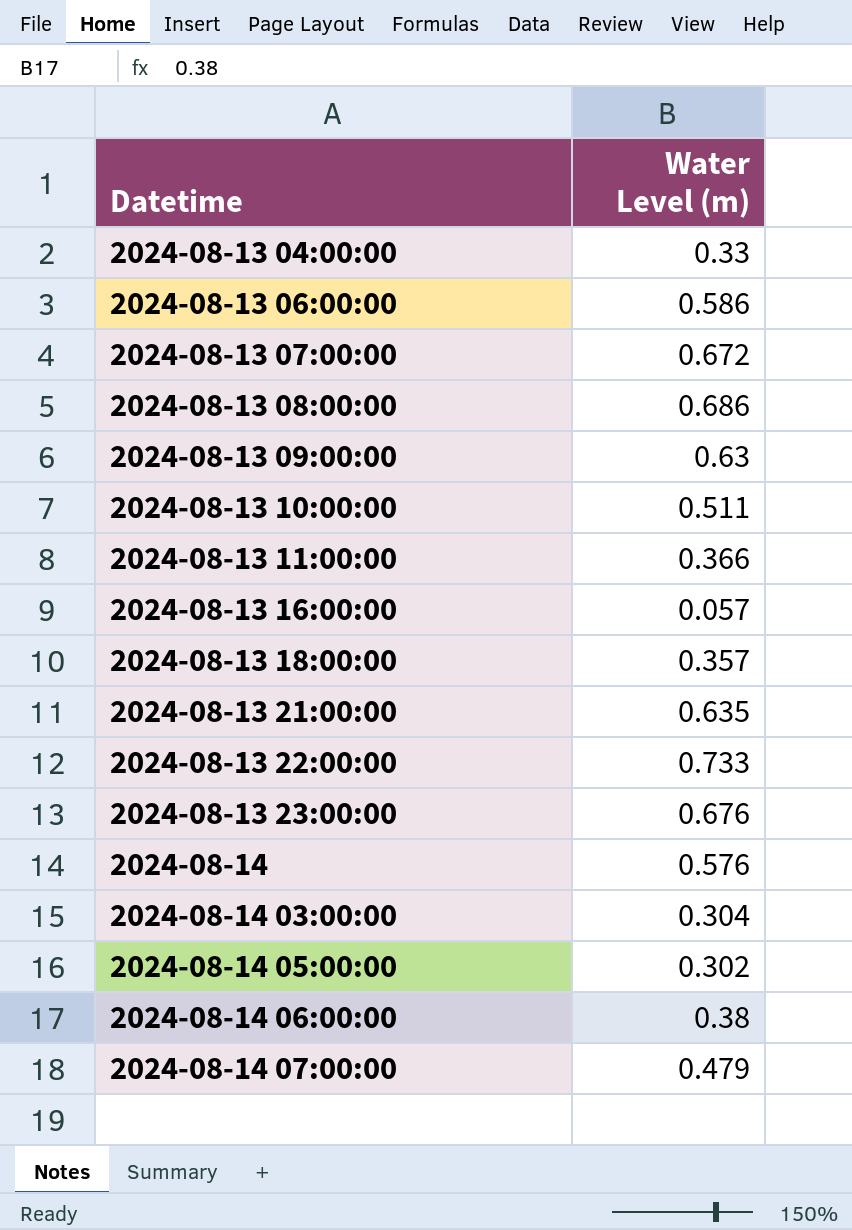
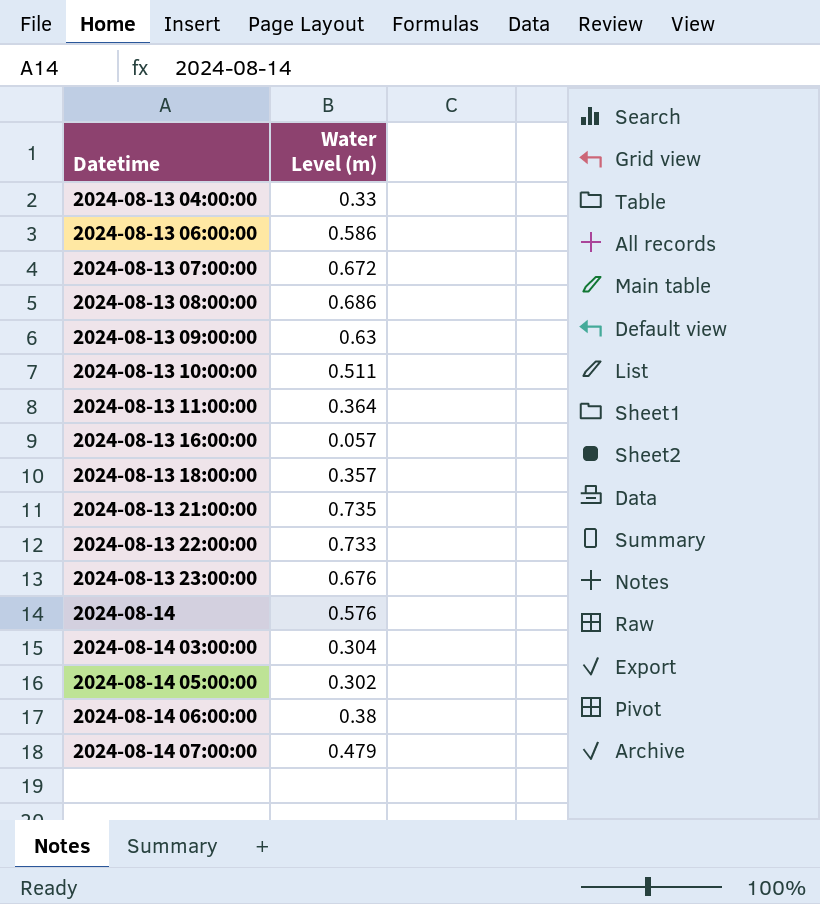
2024-08-13 11:00:00 | Water Level (m): 0.366 -> 0.364
2024-08-13 21:00:00 | Water Level (m): 0.635 -> 0.735

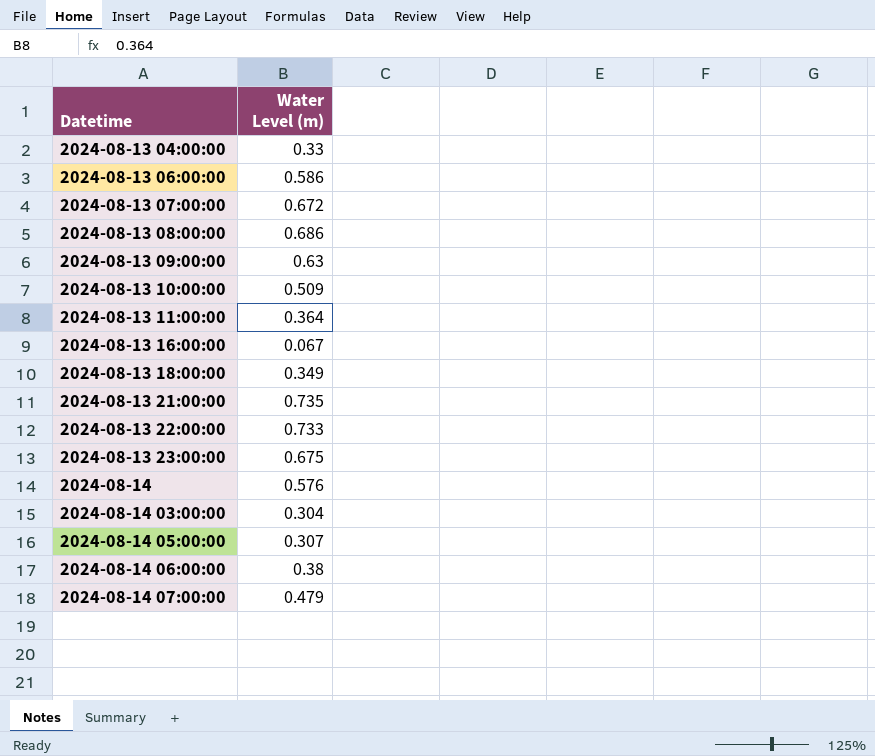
2024-08-13 10:00:00 | Water Level (m): 0.511 -> 0.509
2024-08-13 16:00:00 | Water Level (m): 0.057 -> 0.067
2024-08-13 18:00:00 | Water Level (m): 0.357 -> 0.349
2024-08-13 23:00:00 | Water Level (m): 0.676 -> 0.675
2024-08-14 05:00:00 | Water Level (m): 0.302 -> 0.307

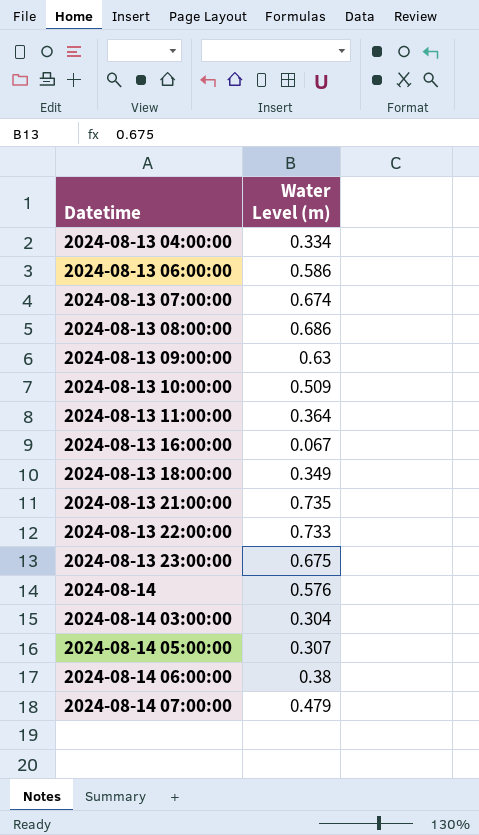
2024-08-13 04:00:00 | Water Level (m): 0.33 -> 0.334
2024-08-13 07:00:00 | Water Level (m): 0.672 -> 0.674

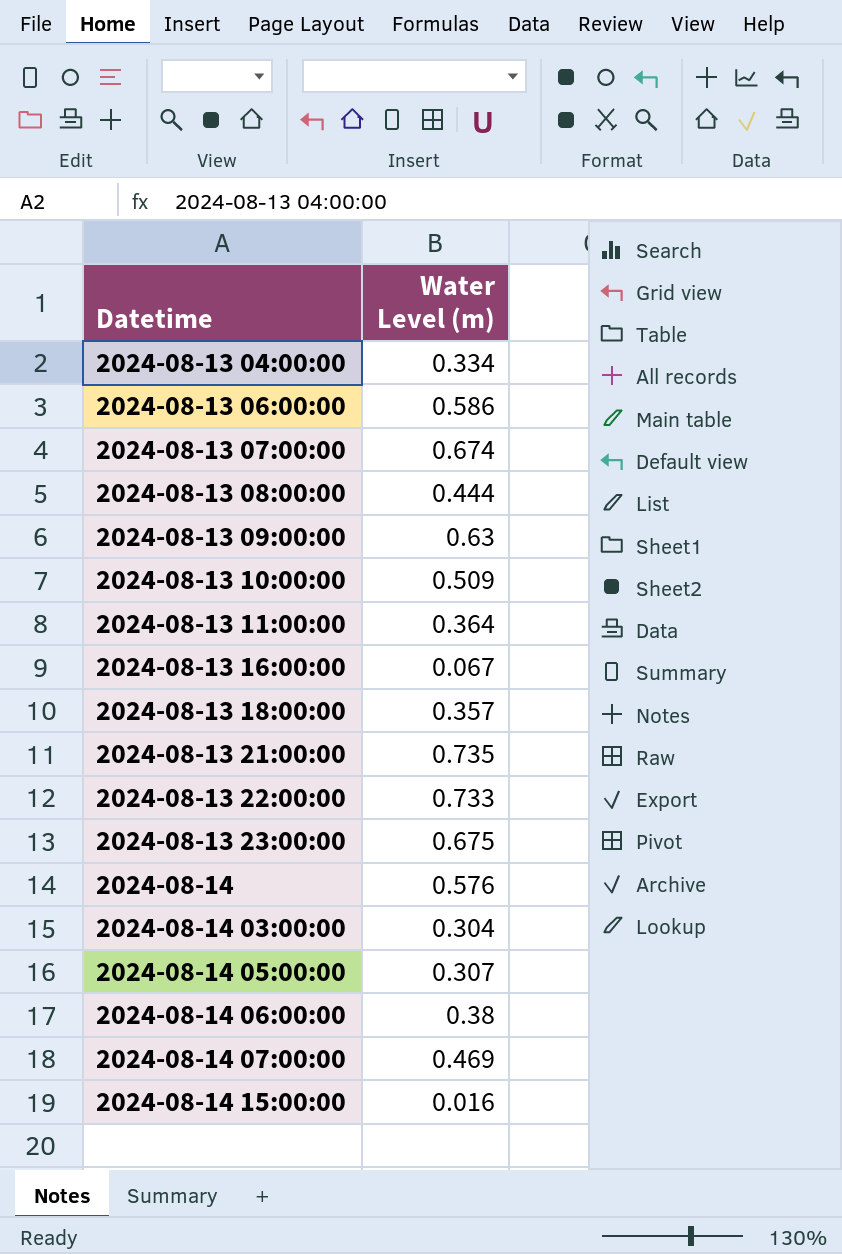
2024-08-13 08:00:00 | Water Level (m): 0.686 -> 0.444
2024-08-13 18:00:00 | Water Level (m): 0.349 -> 0.357
2024-08-14 07:00:00 | Water Level (m): 0.479 -> 0.469
row 2024-08-14 15:00:00: none -> 0.016

